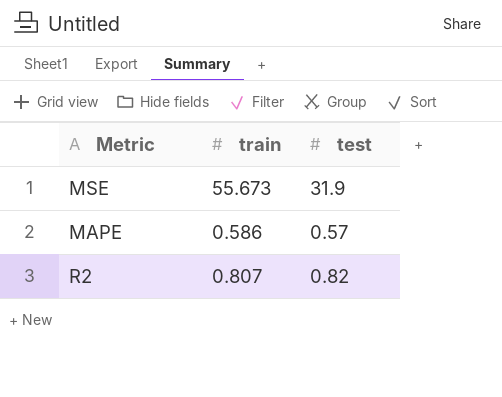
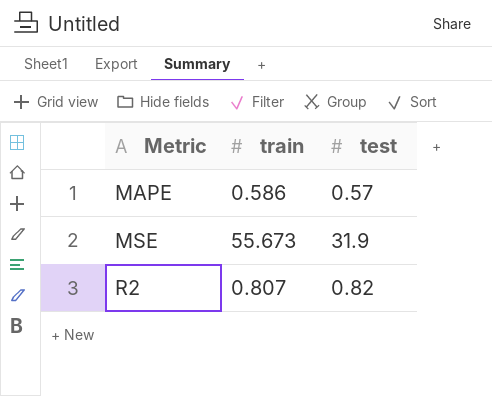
row order: none -> Metric ascending

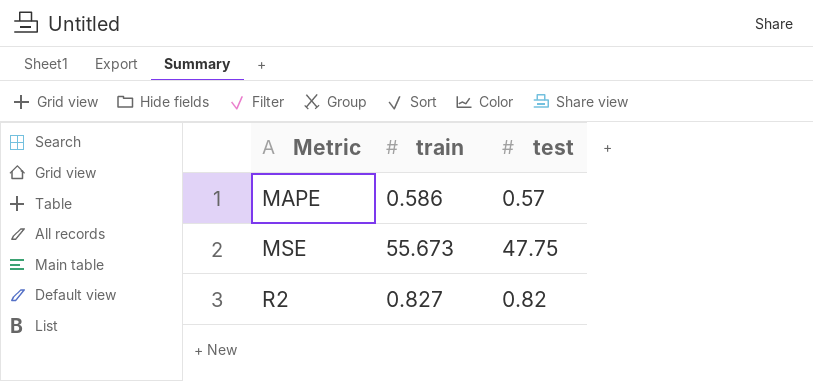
MSE | test: 31.9 -> 47.75
R2 | train: 0.807 -> 0.827

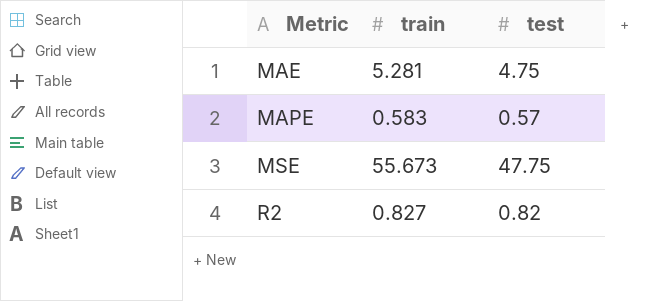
row MAE: none -> 5.281 | 4.75
MAPE | train: 0.586 -> 0.583

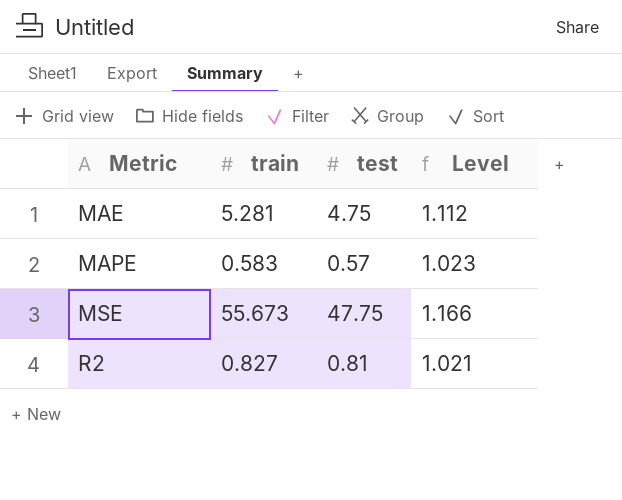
column Level | formula: none -> [train] / [test]
R2 | test: 0.82 -> 0.81

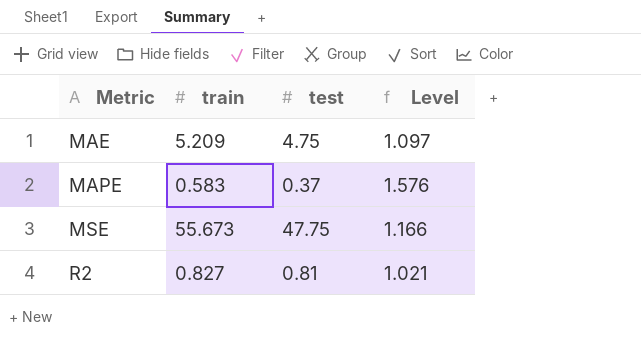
MAE | train: 5.281 -> 5.209
MAE | Level: 1.112 -> 1.097
MAPE | test: 0.57 -> 0.37
MAPE | Level: 1.023 -> 1.576

